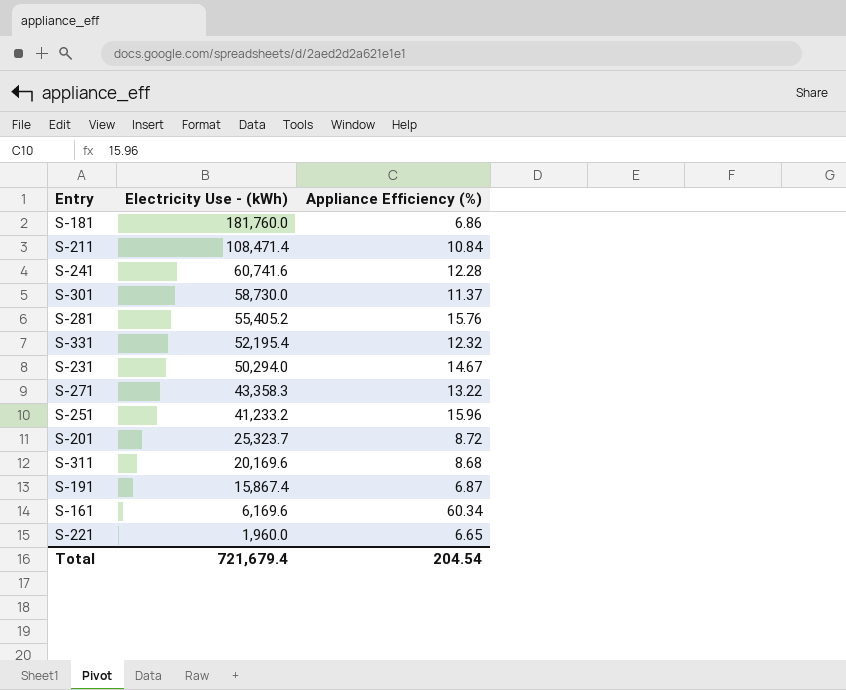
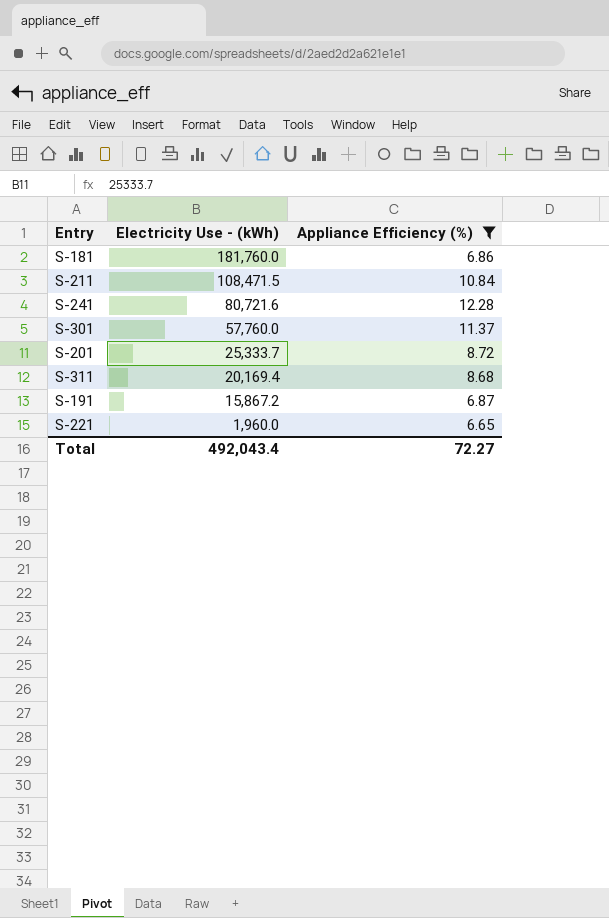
filter: none -> Appliance Efficiency (%) <= 12.28
S-211 | Electricity Use - (kWh): 108,471.4 -> 108,471.5
S-241 | Electricity Use - (kWh): 60,741.6 -> 80,721.6
S-301 | Electricity Use - (kWh): 58,730.0 -> 57,760.0
S-201 | Electricity Use - (kWh): 25,323.7 -> 25,333.7
S-311 | Electricity Use - (kWh): 20,169.6 -> 20,169.4
S-191 | Electricity Use - (kWh): 15,867.4 -> 15,867.2
Total | Electricity Use - (kWh): 721,679.4 -> 492,043.4
Total | Appliance Efficiency (%): 204.54 -> 72.27

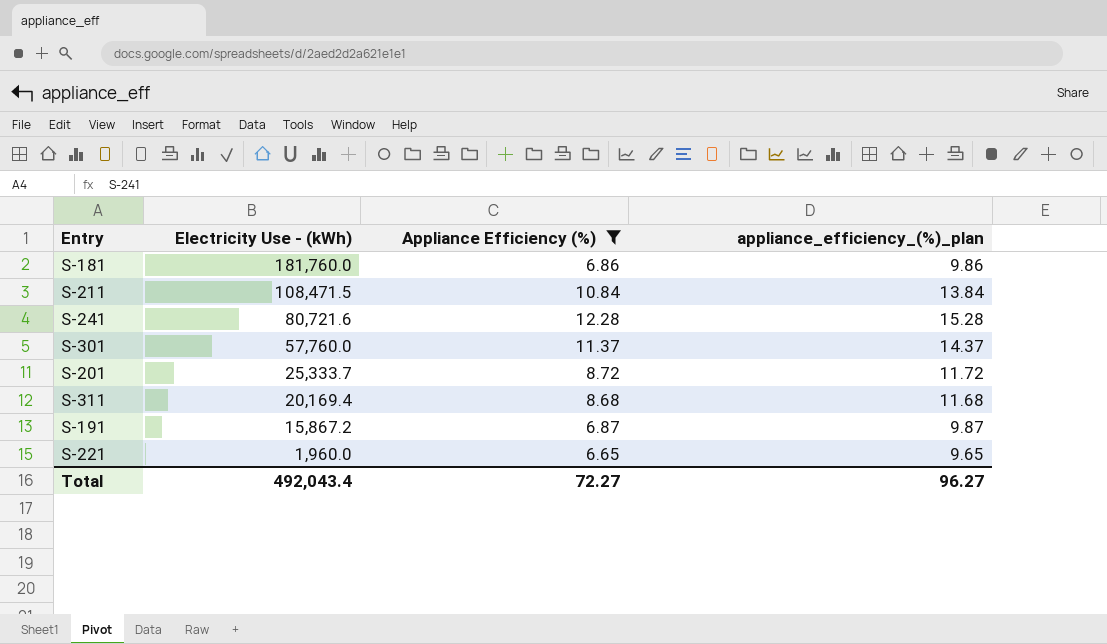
column appliance_efficiency_(%)_plan | formula: none -> [Appliance Efficiency (%)] + 3

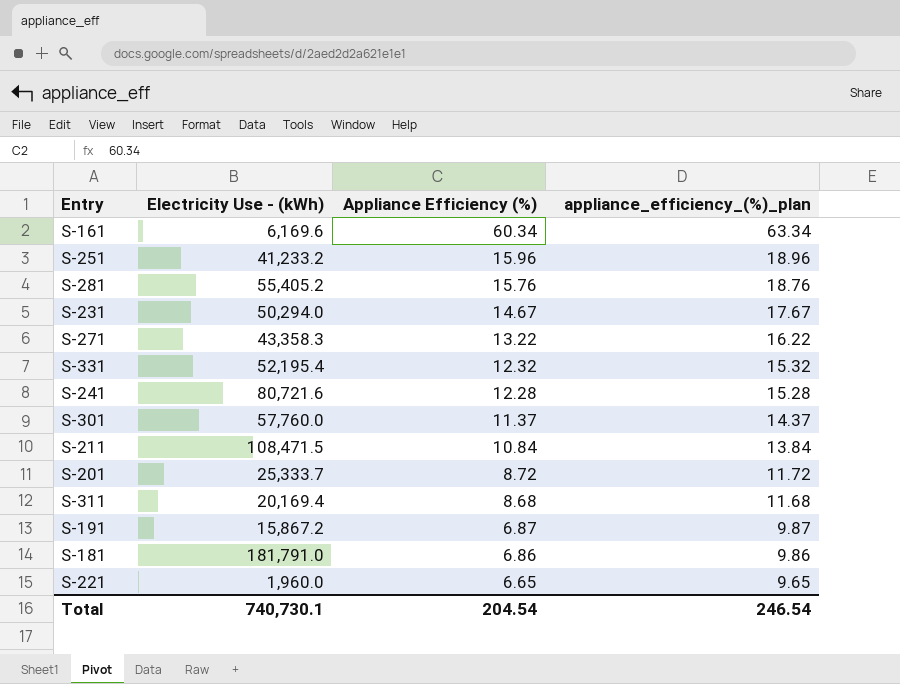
filter: Appliance Efficiency (%) <= 12.28 -> none
row order: Electricity Use - (kWh) descending -> Appliance Efficiency (%) descending
S-181 | Electricity Use - (kWh): 181,760.0 -> 181,791.0
Total | Electricity Use - (kWh): 492,043.4 -> 740,730.1
Total | Appliance Efficiency (%): 72.27 -> 204.54
Total | appliance_efficiency_(%)_plan: 96.27 -> 246.54

